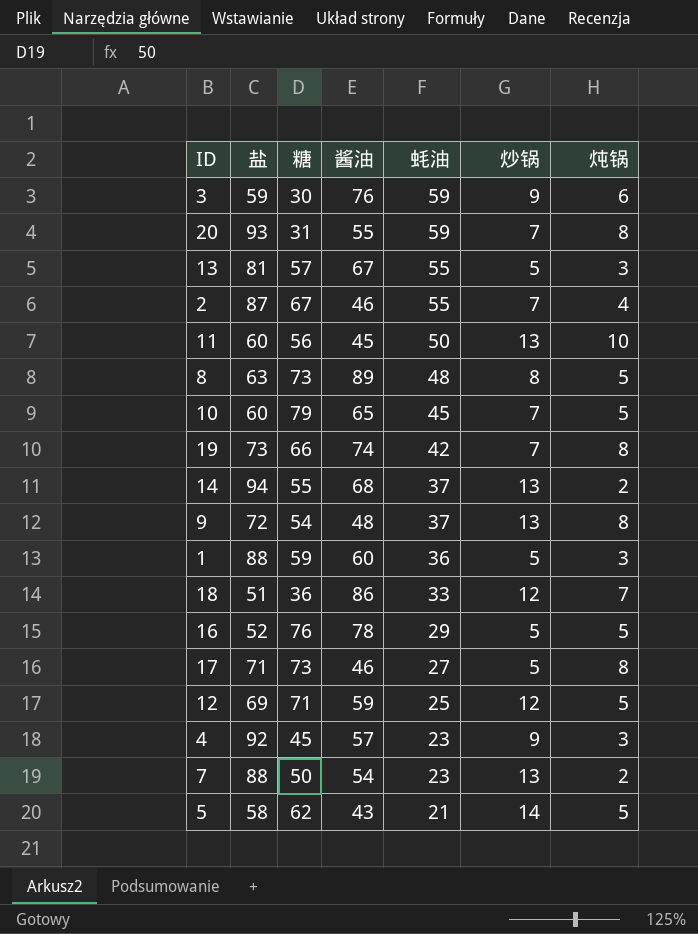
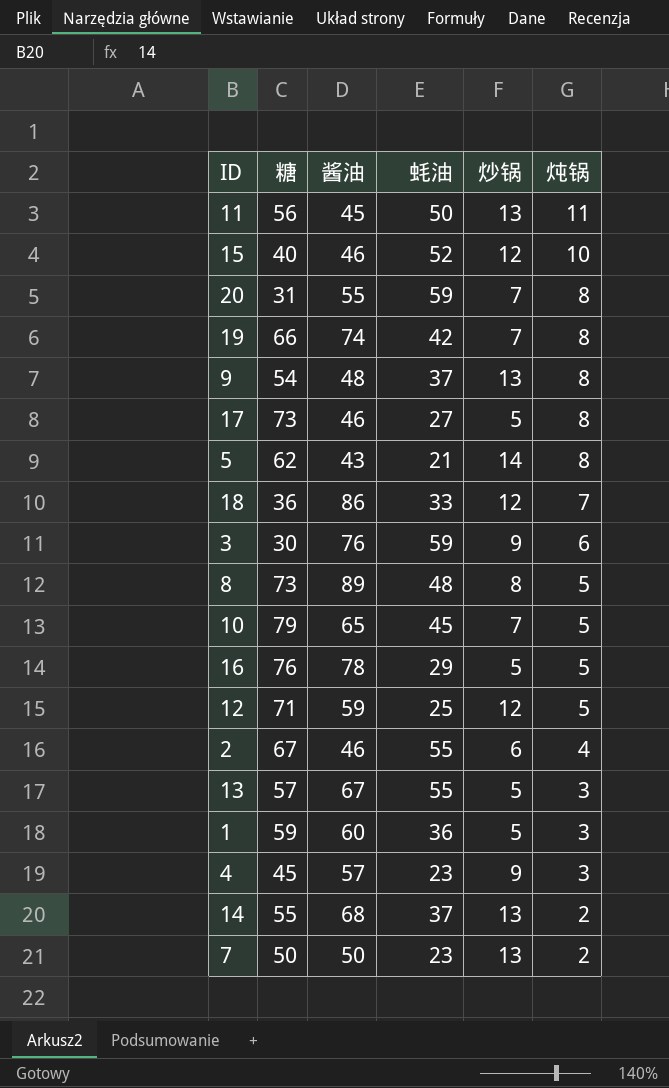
row order: 蚝油 descending -> 炖锅 descending
column 盐 | position: 2 -> none
11 | 炖锅: 10 -> 11
row 15: none -> 40 | 46 | 52 | 12 | 10
5 | 炖锅: 5 -> 8
2 | 炒锅: 7 -> 6
7 | 酱油: 54 -> 50

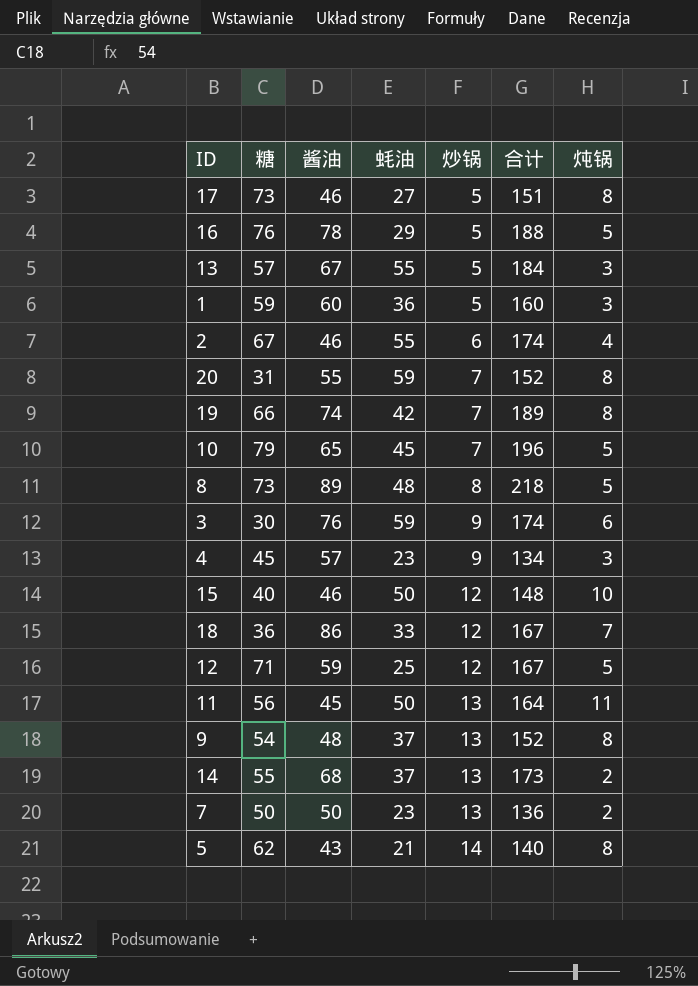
row order: 炖锅 descending -> 炒锅 ascending
column 合计 | formula: none -> [糖] + [酱油] + [蚝油] + [炒锅]
15 | 蚝油: 52 -> 50

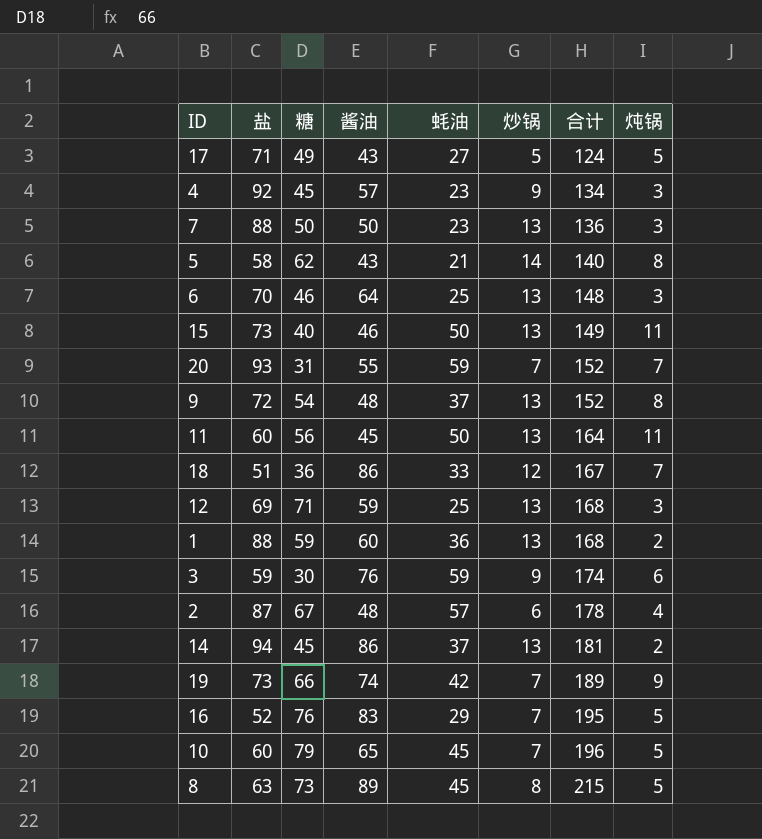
row order: 炒锅 ascending -> 合计 ascending
column 盐 | position: none -> 2
row 13: 57 | 67 | 55 | 5 | 184 | 3 -> none
17 | 糖: 73 -> 49
17 | 酱油: 46 -> 43
17 | 合计: 151 -> 124
17 | 炖锅: 8 -> 5
7 | 炖锅: 2 -> 3
row 6: none -> 70 | 46 | 64 | 25 | 13 | 148 | 3
15 | 炒锅: 12 -> 13
15 | 合计: 148 -> 149
15 | 炖锅: 10 -> 11
20 | 炖锅: 8 -> 7
12 | 炒锅: 12 -> 13
12 | 合计: 167 -> 168
12 | 炖锅: 5 -> 3
1 | 炒锅: 5 -> 13
1 | 合计: 160 -> 168
1 | 炖锅: 3 -> 2
2 | 酱油: 46 -> 48
2 | 蚝油: 55 -> 57
2 | 合计: 174 -> 178
14 | 糖: 55 -> 45
14 | 酱油: 68 -> 86
14 | 合计: 173 -> 181
19 | 炖锅: 8 -> 9
16 | 酱油: 78 -> 83
16 | 炒锅: 5 -> 7
16 | 合计: 188 -> 195
8 | 蚝油: 48 -> 45
8 | 合计: 218 -> 215

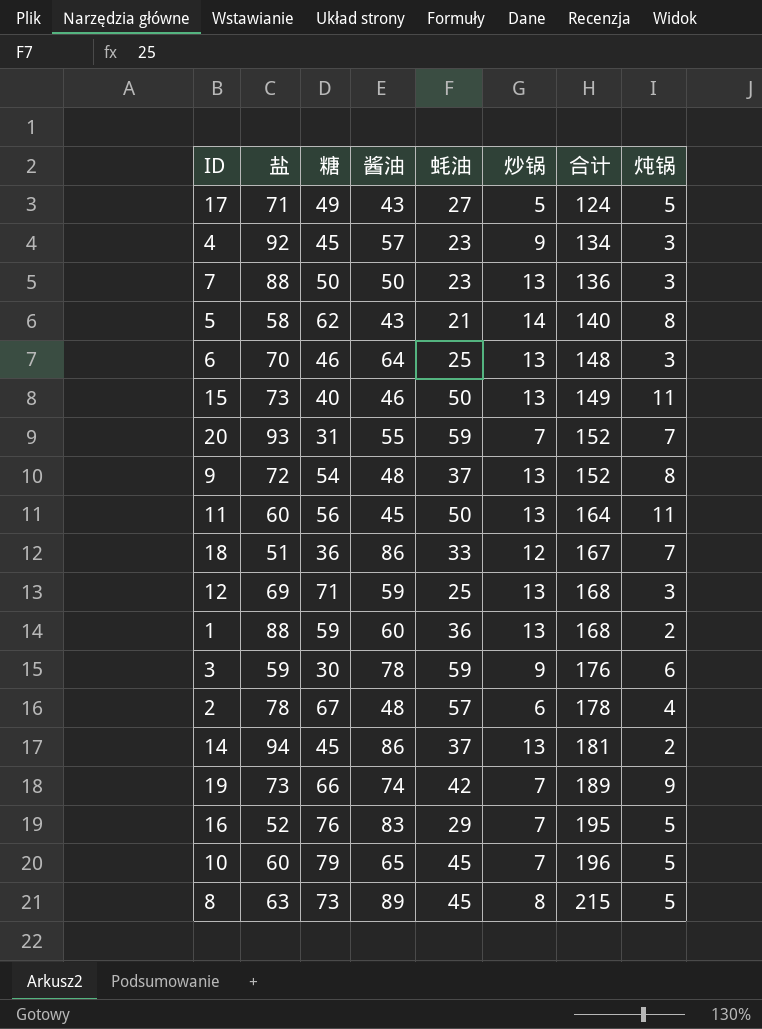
3 | 酱油: 76 -> 78
3 | 合计: 174 -> 176
2 | 盐: 87 -> 78

